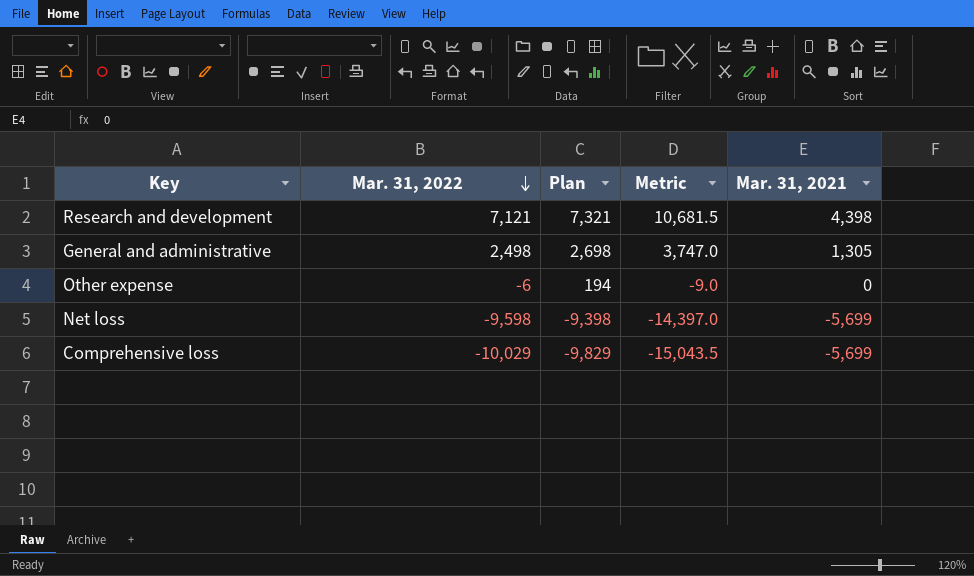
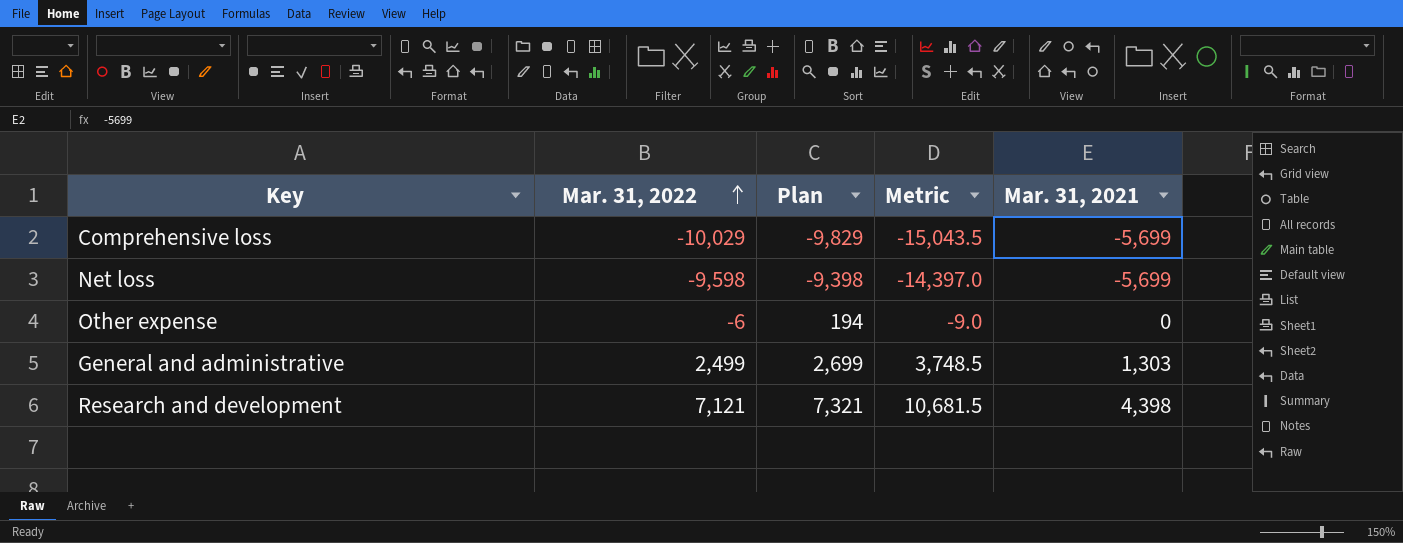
row order: Mar. 31, 2022 descending -> Mar. 31, 2022 ascending
General and administrative | Mar. 31, 2022: 2,498 -> 2,499
General and administrative | Plan: 2,698 -> 2,699
General and administrative | Metric: 3,747.0 -> 3,748.5
General and administrative | Mar. 31, 2021: 1,305 -> 1,303

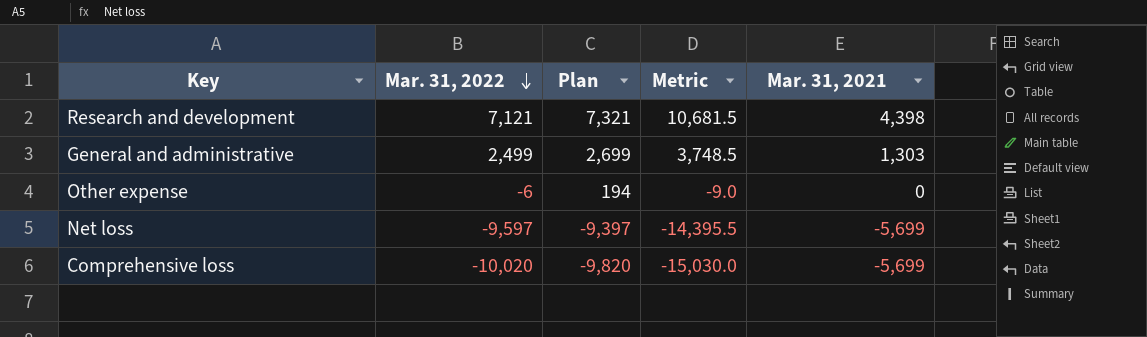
row order: Mar. 31, 2022 ascending -> Mar. 31, 2022 descending
Net loss | Mar. 31, 2022: -9,598 -> -9,597
Net loss | Plan: -9,398 -> -9,397
Net loss | Metric: -14,397.0 -> -14,395.5
Comprehensive loss | Mar. 31, 2022: -10,029 -> -10,020
Comprehensive loss | Plan: -9,829 -> -9,820
Comprehensive loss | Metric: -15,043.5 -> -15,030.0

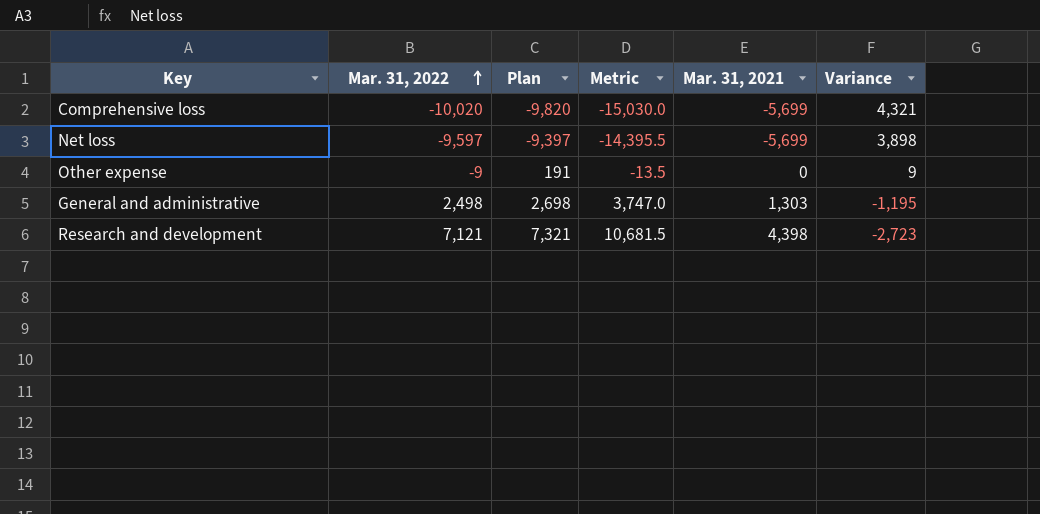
row order: Mar. 31, 2022 descending -> Mar. 31, 2022 ascending
column Variance | formula: none -> [Mar. 31, 2021] - [Mar. 31, 2022]
Other expense | Mar. 31, 2022: -6 -> -9
Other expense | Plan: 194 -> 191
Other expense | Metric: -9.0 -> -13.5
General and administrative | Mar. 31, 2022: 2,499 -> 2,498
General and administrative | Plan: 2,699 -> 2,698
General and administrative | Metric: 3,748.5 -> 3,747.0

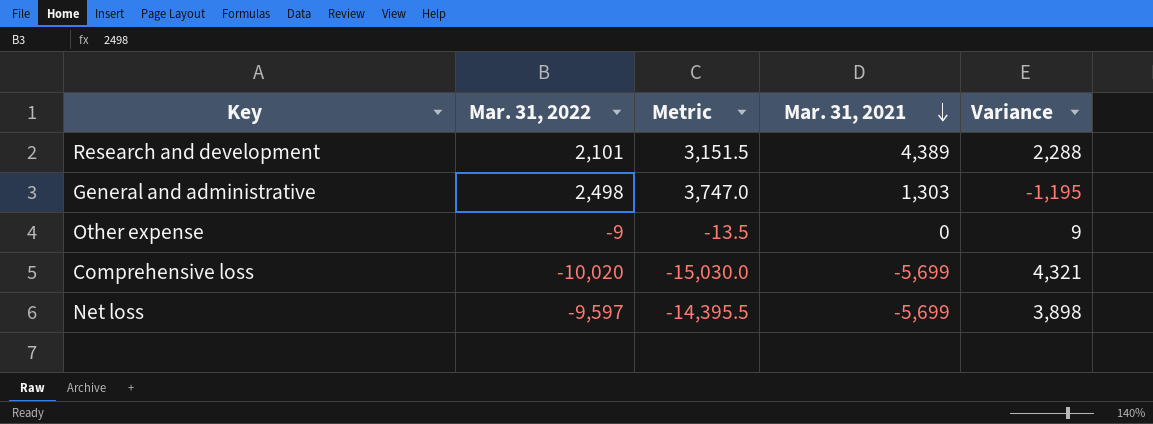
row order: Mar. 31, 2022 ascending -> Mar. 31, 2021 descending
column Plan | formula: [Mar. 31, 2022] + 200 -> none
Research and development | Mar. 31, 2022: 7,121 -> 2,101
Research and development | Metric: 10,681.5 -> 3,151.5
Research and development | Mar. 31, 2021: 4,398 -> 4,389
Research and development | Variance: -2,723 -> 2,288

